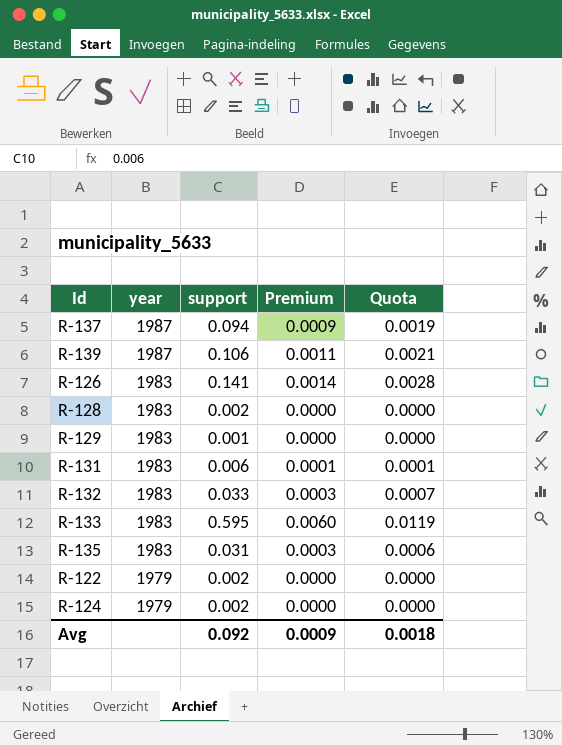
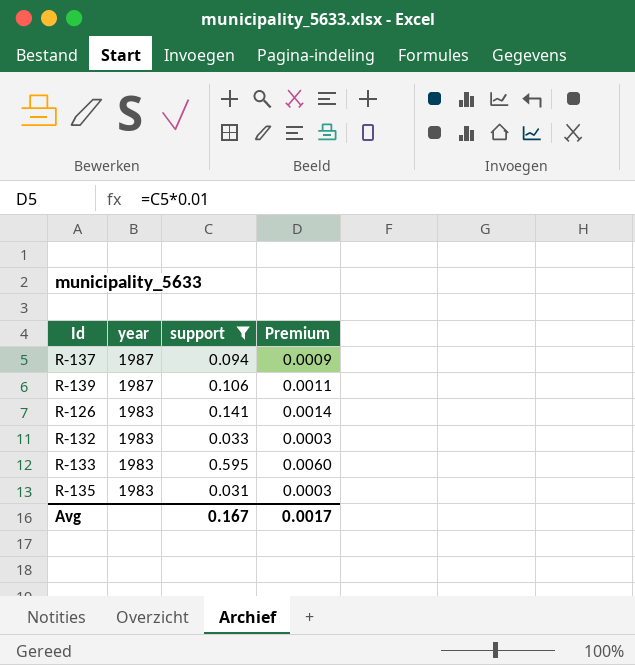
filter: none -> support >= 0.031
column Quota | formula: [support] * 0.02 -> none
Avg | support: 0.092 -> 0.167
Avg | Premium: 0.0009 -> 0.0017

